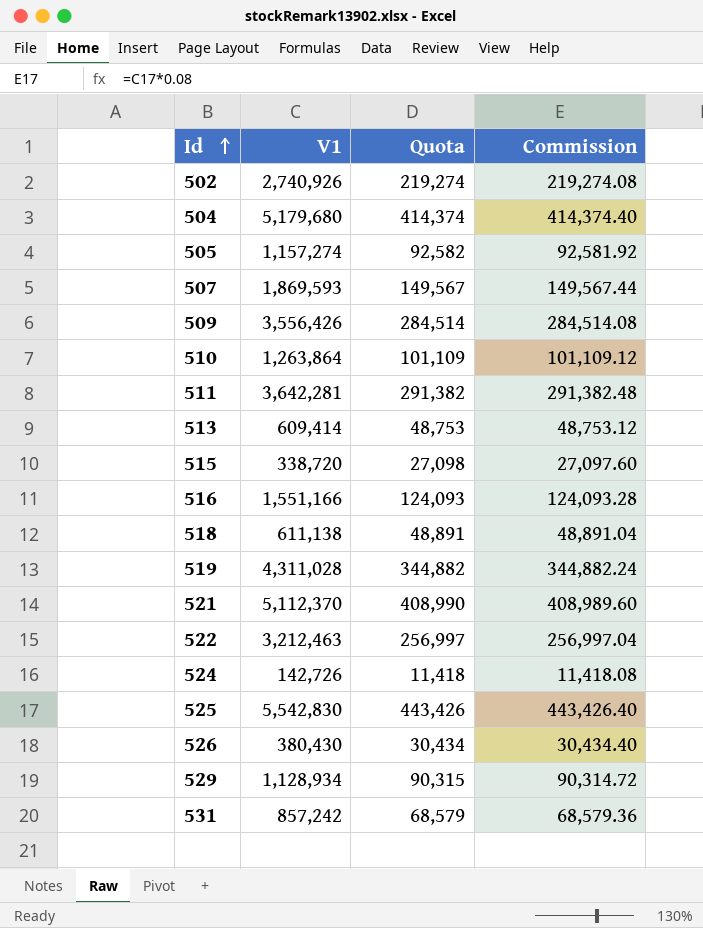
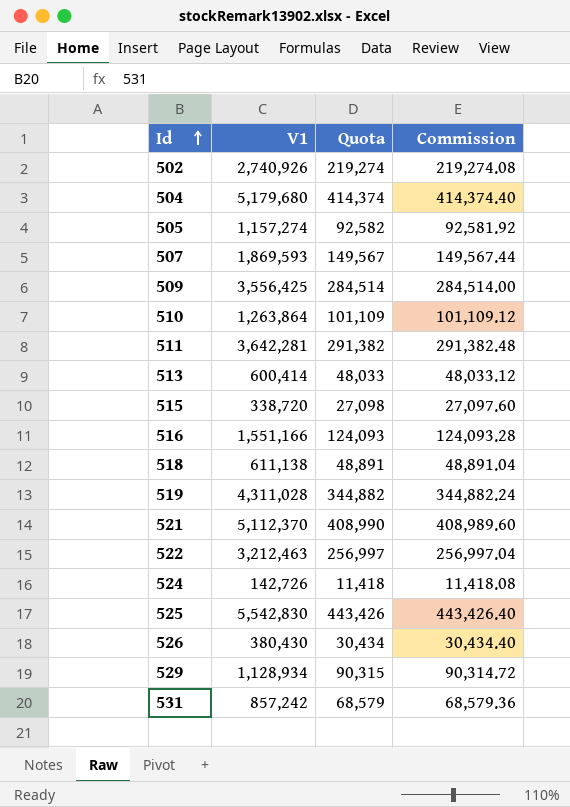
509 | V1: 3,556,426 -> 3,556,425
509 | Commission: 284,514.08 -> 284,514.00
513 | V1: 609,414 -> 600,414
513 | Quota: 48,753 -> 48,033
513 | Commission: 48,753.12 -> 48,033.12

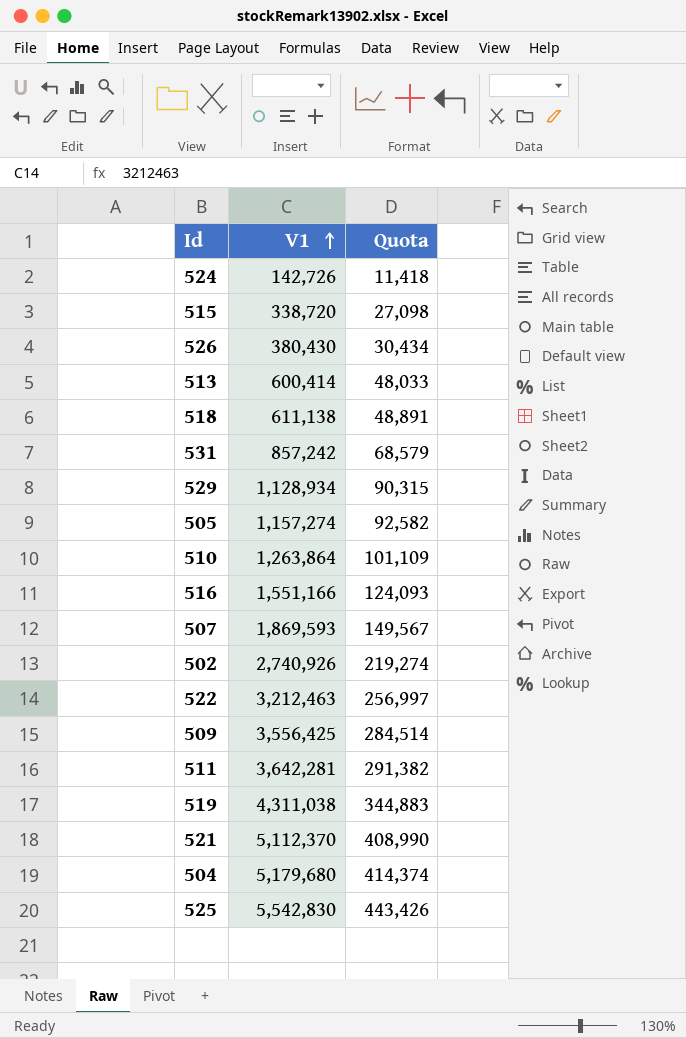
row order: Id ascending -> V1 ascending
column Commission | formula: [V1] * 0.08 -> none
519 | V1: 4,311,028 -> 4,311,038
519 | Quota: 344,882 -> 344,883

